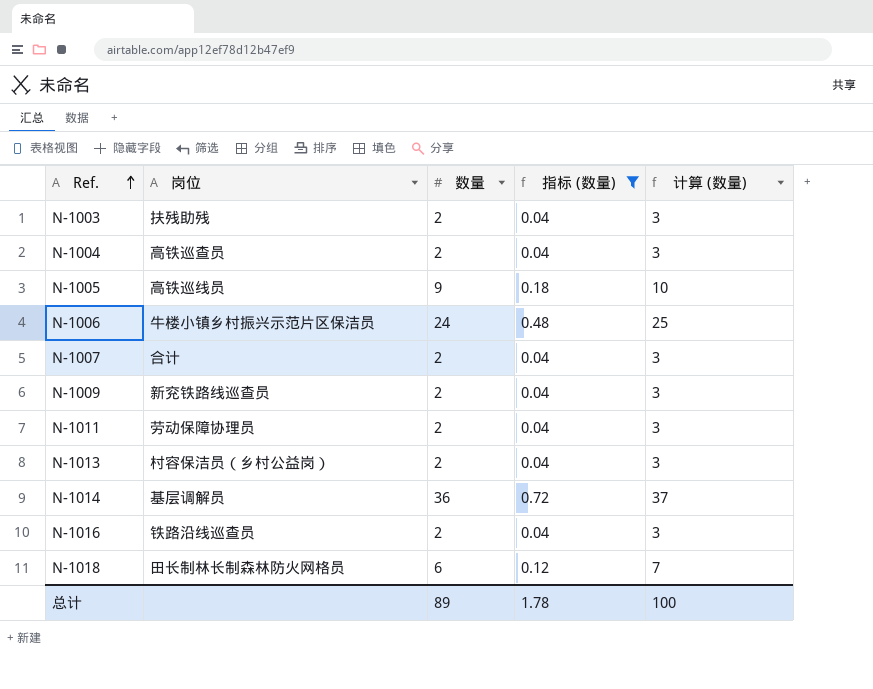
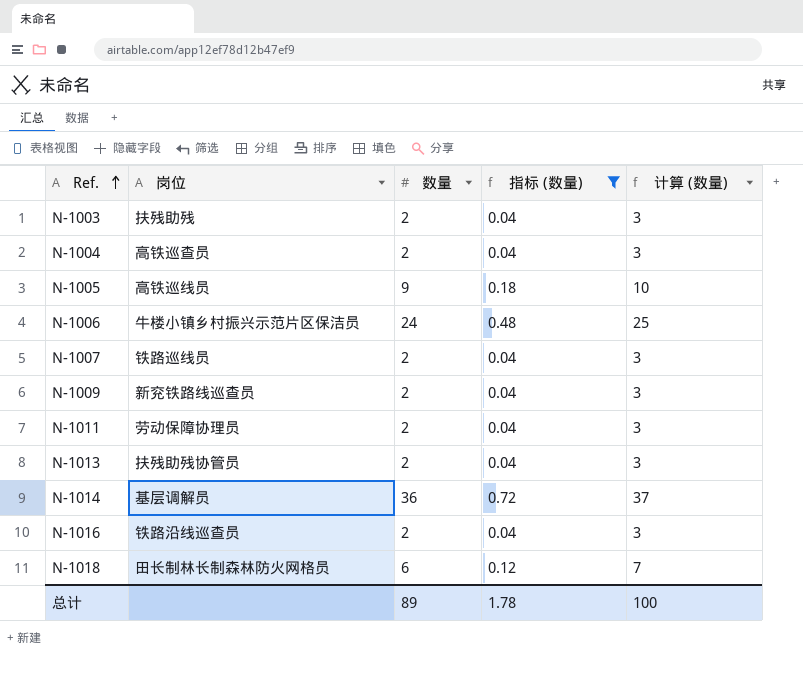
N-1007 | 岗位: 合计 -> 铁路巡线员
N-1013 | 岗位: 村容保洁员（乡村公益岗） -> 扶残助残协管员

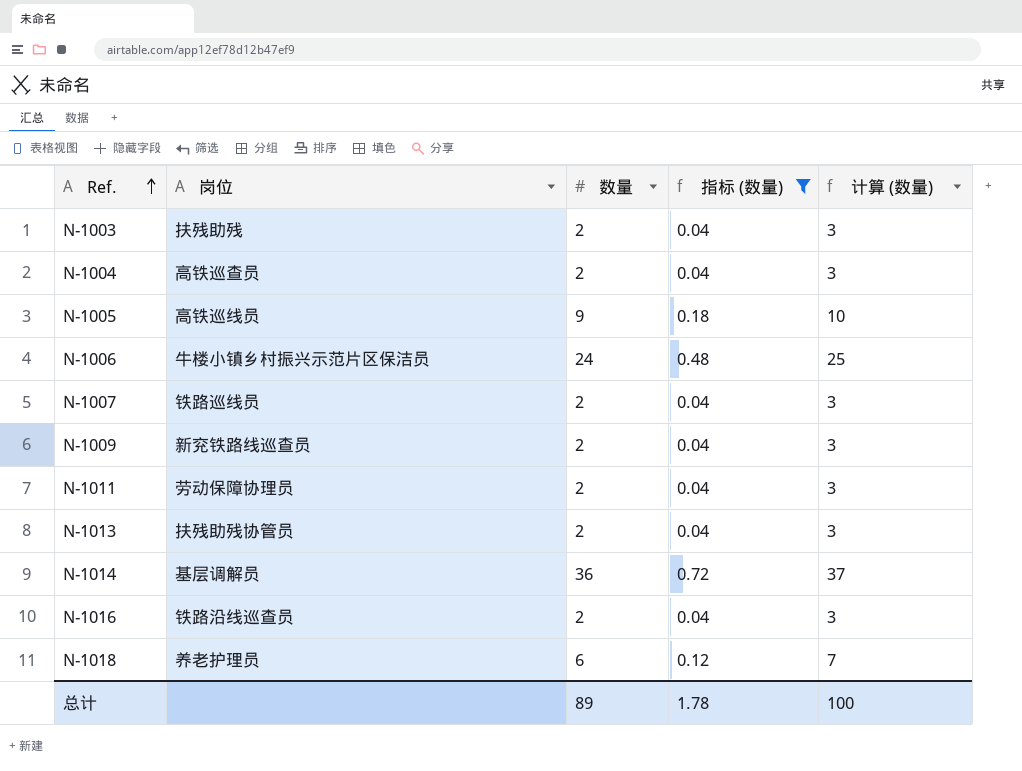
N-1018 | 岗位: 田长制林长制森林防火网格员 -> 养老护理员

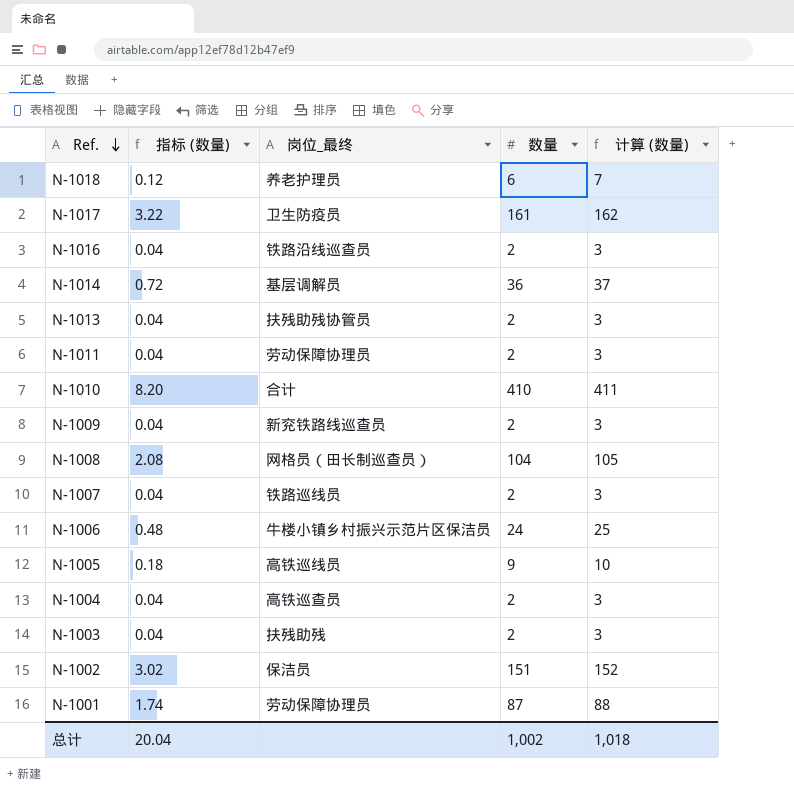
filter: 指标 (数量) <= 0.72 -> none
row order: Ref. ascending -> Ref. descending
column 指标 (数量) | position: 4 -> 2
column name: 岗位 -> 岗位_最终
总计 | 指标 (数量): 1.78 -> 20.04
总计 | 数量: 89 -> 1,002
总计 | 计算 (数量): 100 -> 1,018

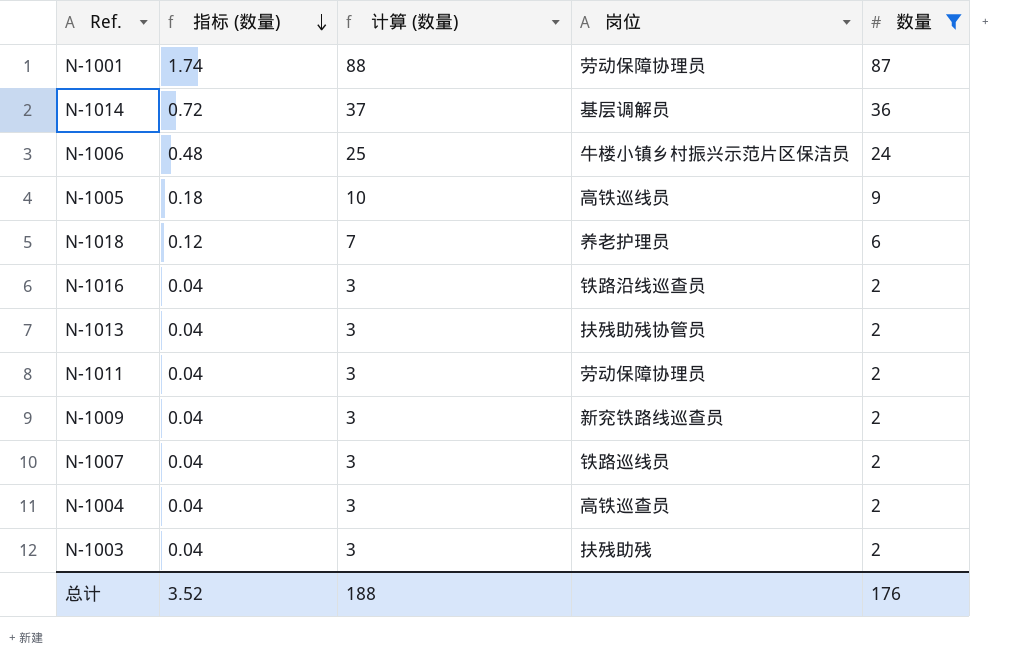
filter: none -> 数量 <= 87
row order: Ref. descending -> 指标 (数量) descending
column 计算 (数量) | position: 5 -> 3
column name: 岗位_最终 -> 岗位
总计 | 指标 (数量): 20.04 -> 3.52
总计 | 计算 (数量): 1,018 -> 188
总计 | 数量: 1,002 -> 176

